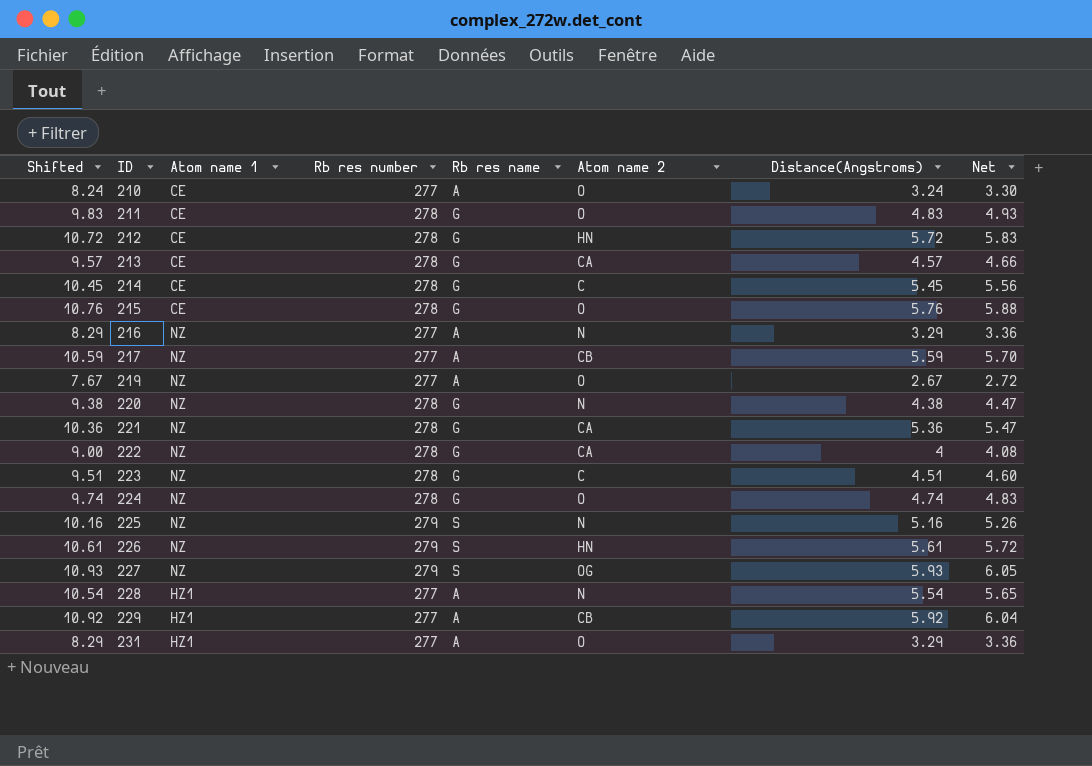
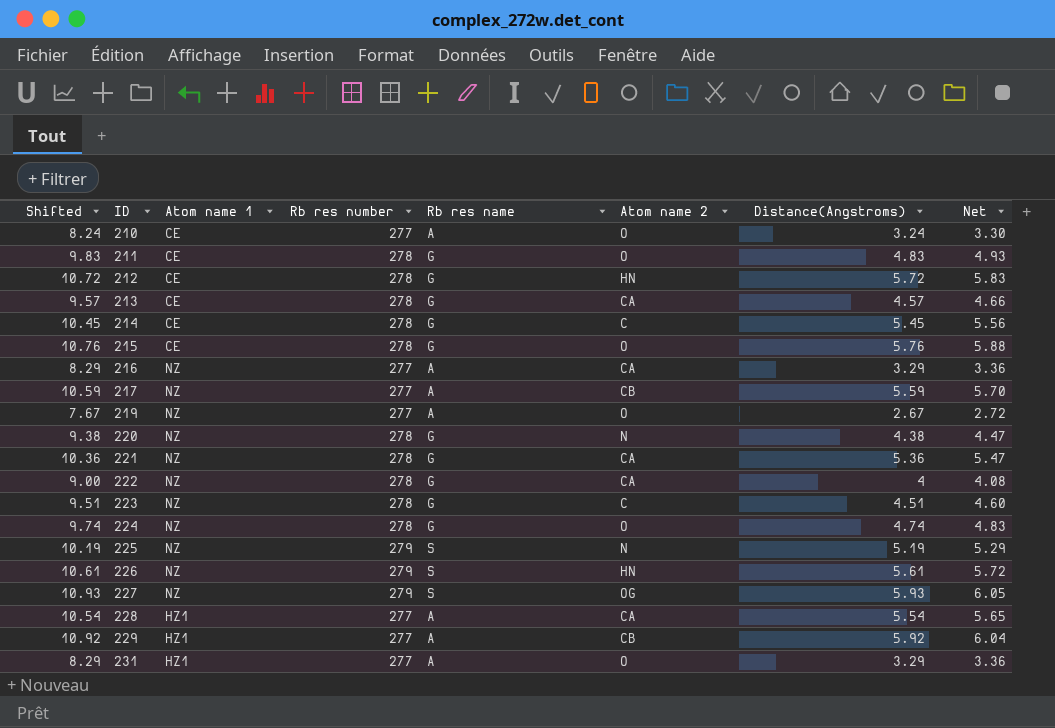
216 | Atom name 2: N -> CA
225 | Shifted: 10.16 -> 10.19
225 | Distance(Angstroms): 5.16 -> 5.19
225 | Net: 5.26 -> 5.29
228 | Atom name 2: N -> CA

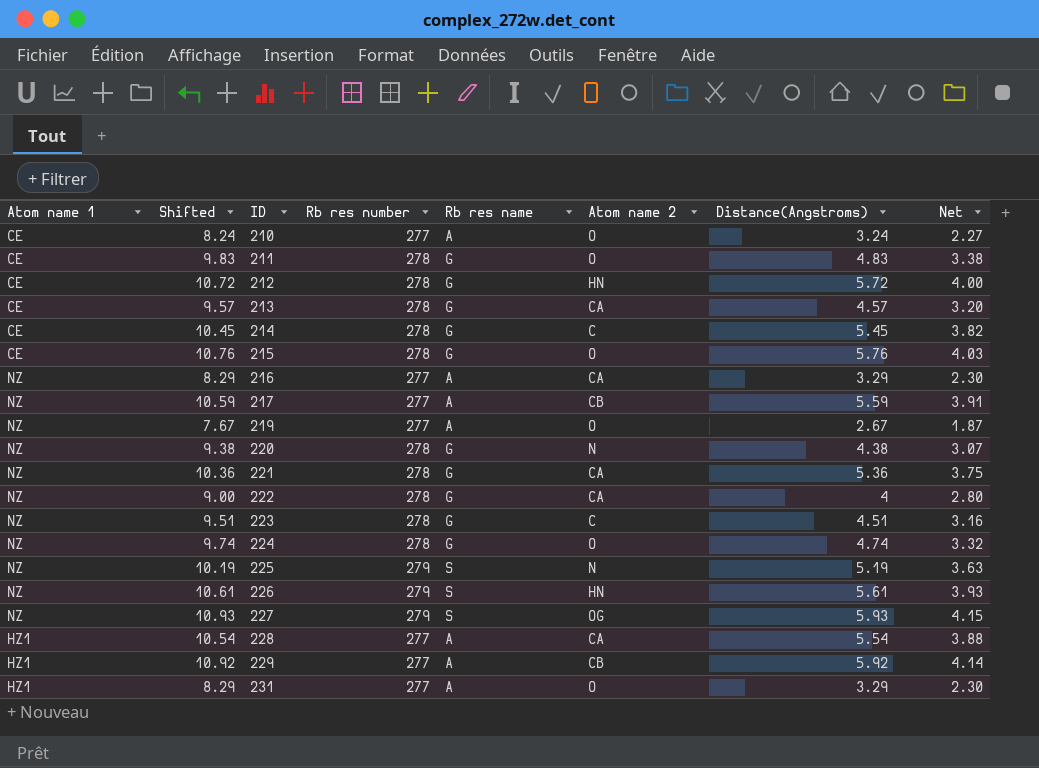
column Atom name 1 | position: 3 -> 1
column Net | formula: [Distance(Angstroms)] * 1.02 -> [Distance(Angstroms)] * 0.7

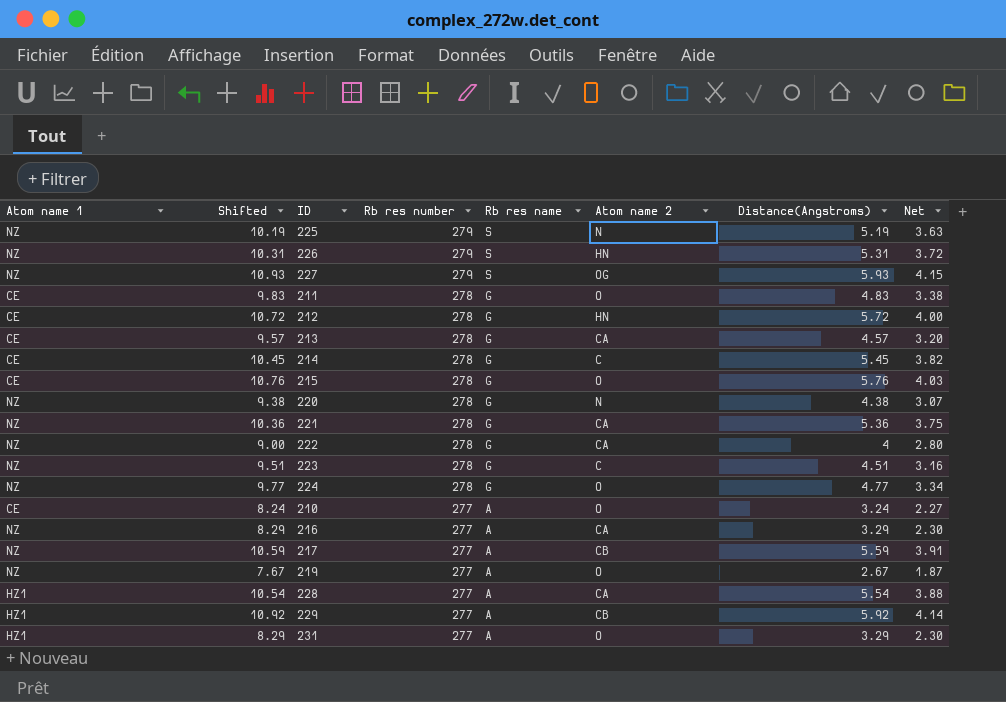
row order: ID ascending -> Rb res number descending
226 | Shifted: 10.61 -> 10.31
226 | Distance(Angstroms): 5.61 -> 5.31
226 | Net: 3.93 -> 3.72
224 | Shifted: 9.74 -> 9.77
224 | Distance(Angstroms): 4.74 -> 4.77
224 | Net: 3.32 -> 3.34

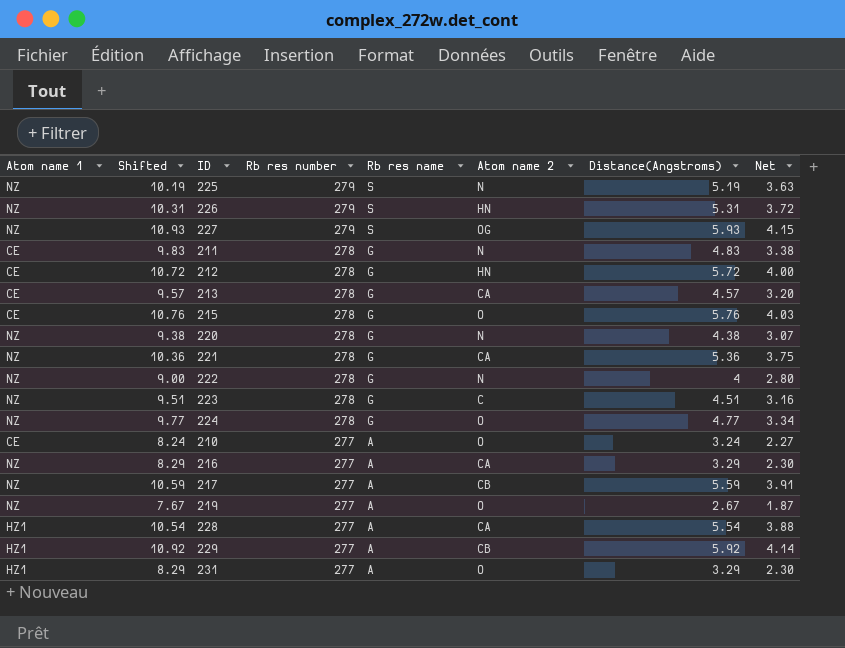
row 214: CE | 10.45 | 278 | G | C | 5.45 | 3.82 -> none
211 | Atom name 2: O -> N
222 | Atom name 2: CA -> N

